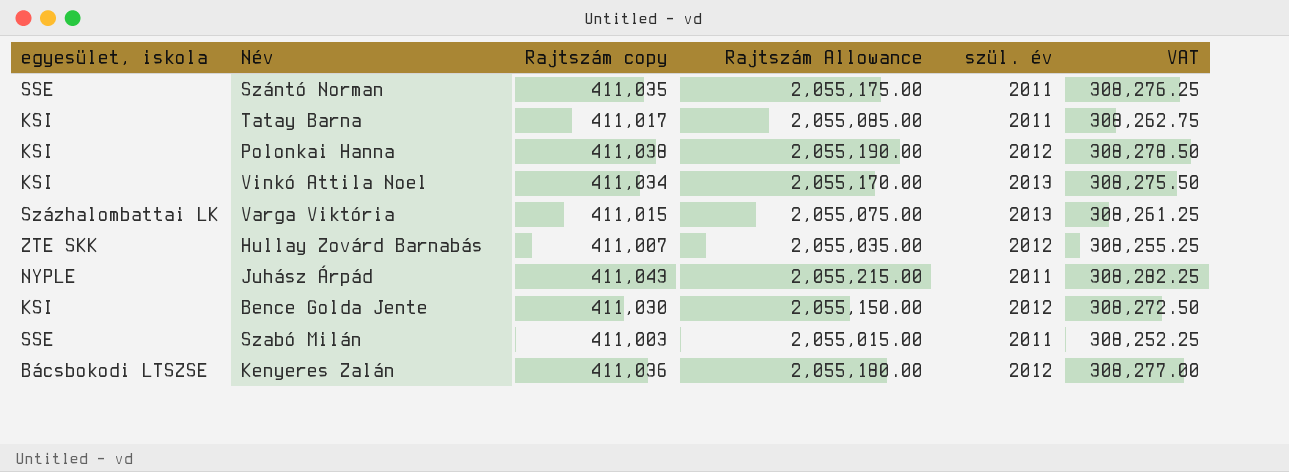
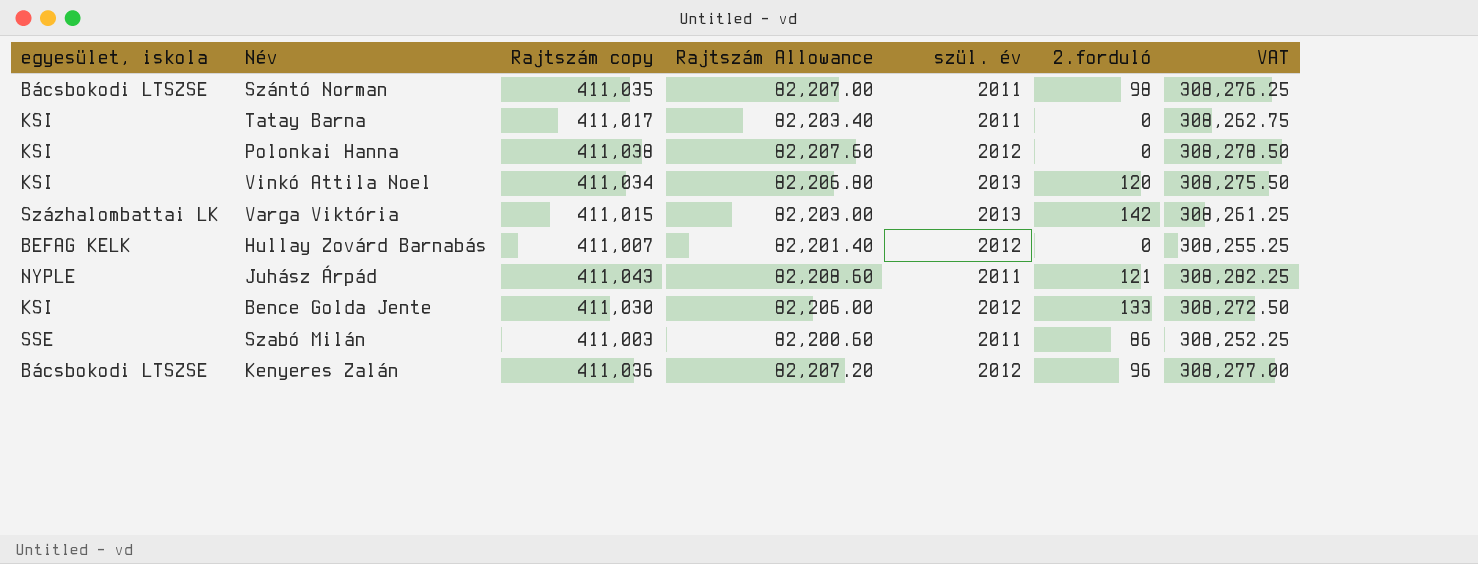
column Rajtszám Allowance | formula: [Rajtszám copy] * 5 -> [Rajtszám copy] * 0.2
column 2.forduló | position: none -> 6
Szántó Norman | egyesület, iskola: SSE -> Bácsbokodi LTSZSE
Hullay Zovárd Barnabás | egyesület, iskola: ZTE SKK -> BEFAG KELK

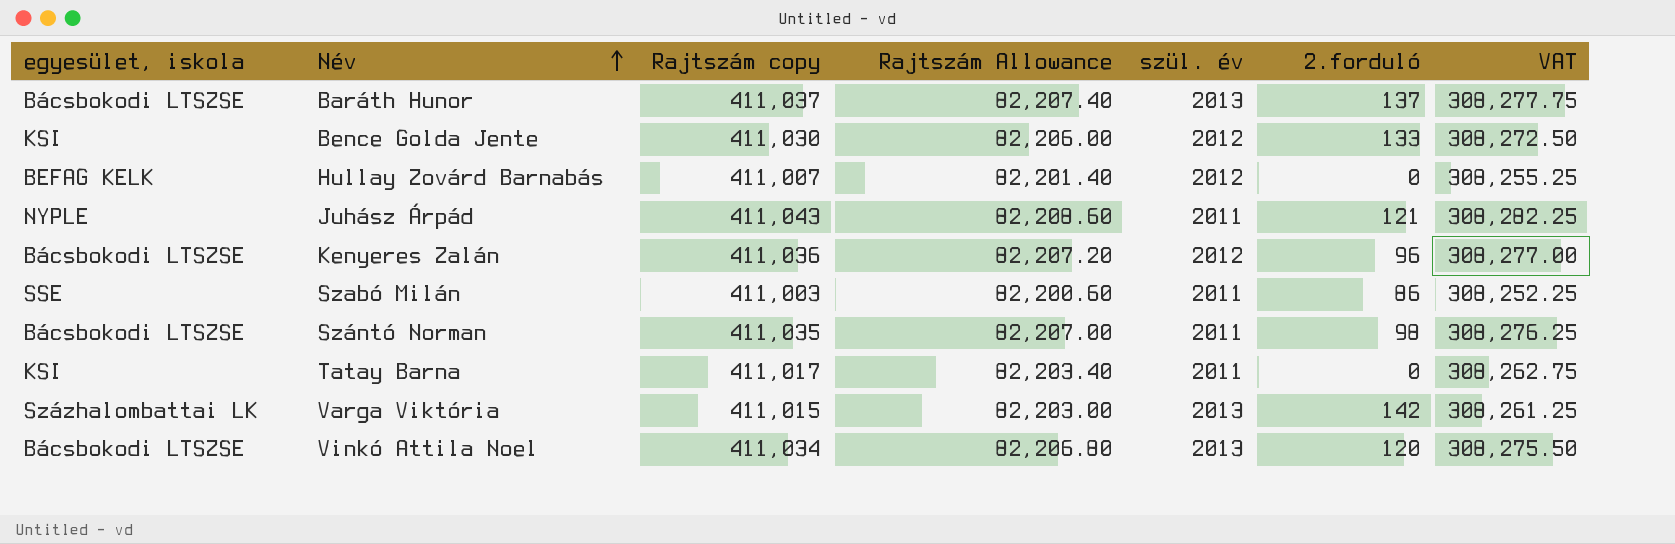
row order: none -> Név ascending
row Polonkai Hanna: KSI | 411,038 | 82,207.60 | 2012 | 0 | 308,278.50 -> none
row Baráth Hunor: none -> Bácsbokodi LTSZSE | 411,037 | 82,207.40 | 2013 | 137 | 308,277.75
Vinkó Attila Noel | egyesület, iskola: KSI -> Bácsbokodi LTSZSE

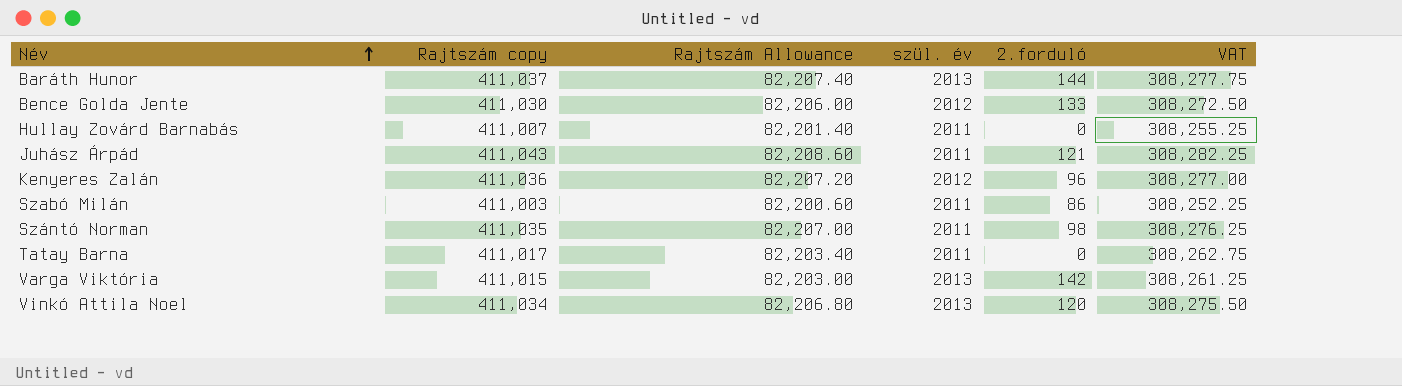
column egyesület, iskola | position: 1 -> none
Baráth Hunor | 2.forduló: 137 -> 144
Hullay Zovárd Barnabás | szül. év: 2012 -> 2011

